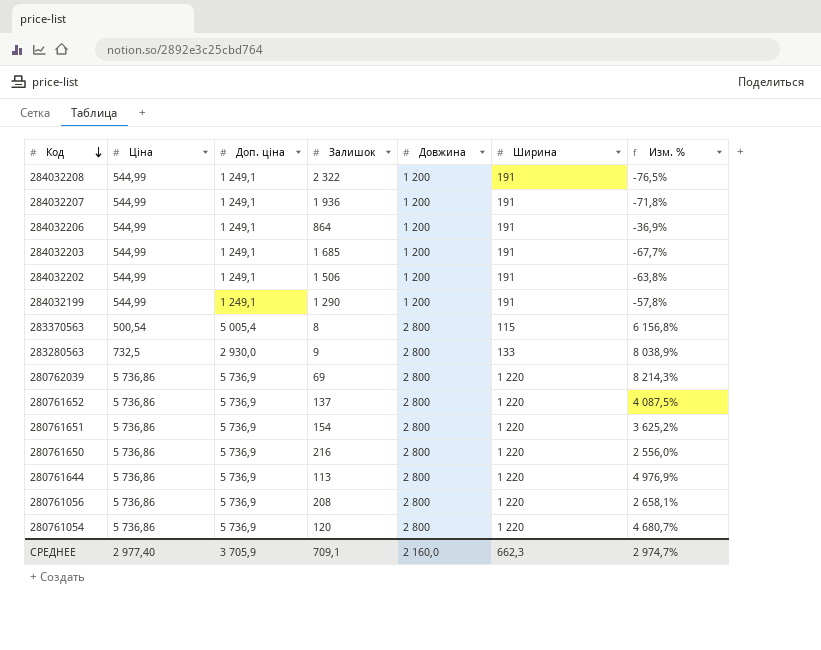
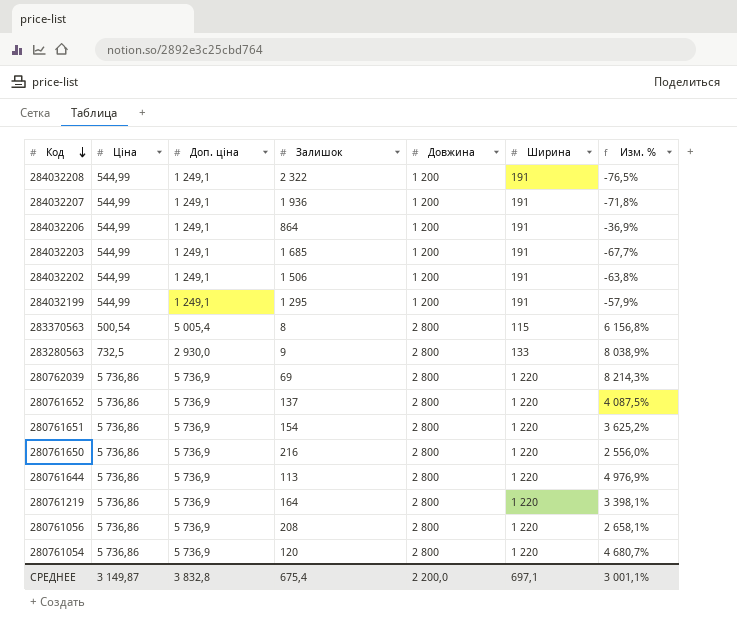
284032199 | Залишок: 1 290 -> 1 295
284032199 | Изм. %: -57,8% -> -57,9%
row 280761219: none -> 5 736,86 | 5 736,9 | 164 | 2 800 | 1 220 | 3 398,1%
СРЕДНЕЕ | Ціна: 2 977,40 -> 3 149,87
СРЕДНЕЕ | Доп. ціна: 3 705,9 -> 3 832,8
СРЕДНЕЕ | Залишок: 709,1 -> 675,4
СРЕДНЕЕ | Довжина: 2 160,0 -> 2 200,0
СРЕДНЕЕ | Ширина: 662,3 -> 697,1
СРЕДНЕЕ | Изм. %: 2 974,7% -> 3 001,1%

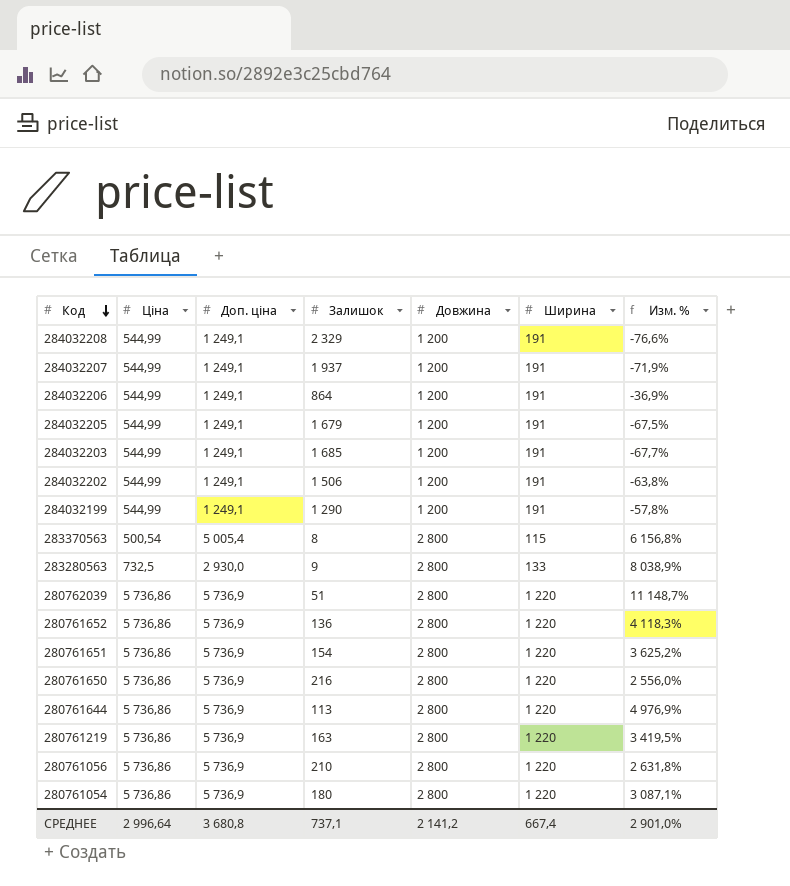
284032208 | Залишок: 2 322 -> 2 329
284032208 | Изм. %: -76,5% -> -76,6%
284032207 | Залишок: 1 936 -> 1 937
284032207 | Изм. %: -71,8% -> -71,9%
row 284032205: none -> 544,99 | 1 249,1 | 1 679 | 1 200 | 191 | -67,5%
284032199 | Залишок: 1 295 -> 1 290
284032199 | Изм. %: -57,9% -> -57,8%
280762039 | Залишок: 69 -> 51
280762039 | Изм. %: 8 214,3% -> 11 148,7%
280761652 | Залишок: 137 -> 136
280761652 | Изм. %: 4 087,5% -> 4 118,3%
280761219 | Залишок: 164 -> 163
280761219 | Изм. %: 3 398,1% -> 3 419,5%
280761056 | Залишок: 208 -> 210
280761056 | Изм. %: 2 658,1% -> 2 631,8%
280761054 | Залишок: 120 -> 180
280761054 | Изм. %: 4 680,7% -> 3 087,1%
СРЕДНЕЕ | Ціна: 3 149,87 -> 2 996,64
СРЕДНЕЕ | Доп. ціна: 3 832,8 -> 3 680,8
СРЕДНЕЕ | Залишок: 675,4 -> 737,1
СРЕДНЕЕ | Довжина: 2 200,0 -> 2 141,2
СРЕДНЕЕ | Ширина: 697,1 -> 667,4
СРЕДНЕЕ | Изм. %: 3 001,1% -> 2 901,0%

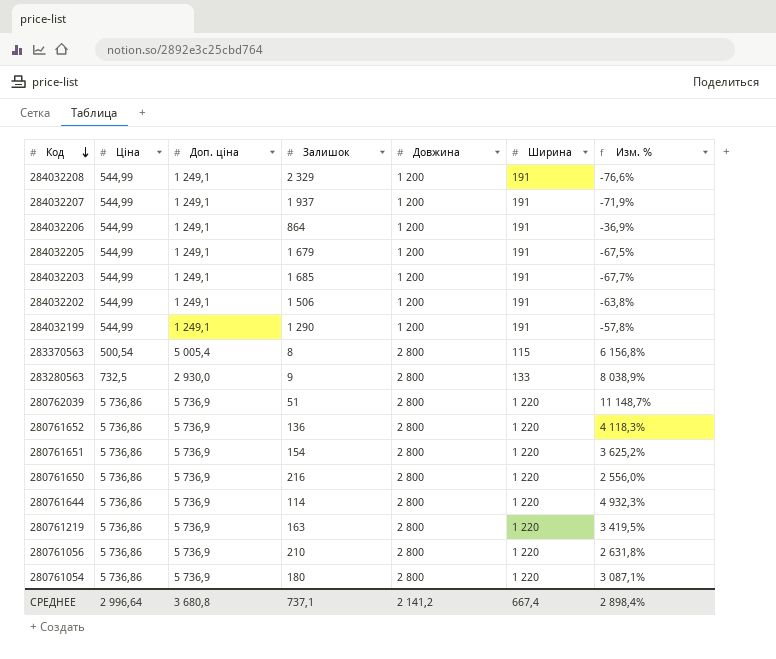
280761644 | Залишок: 113 -> 114
280761644 | Изм. %: 4 976,9% -> 4 932,3%
СРЕДНЕЕ | Изм. %: 2 901,0% -> 2 898,4%

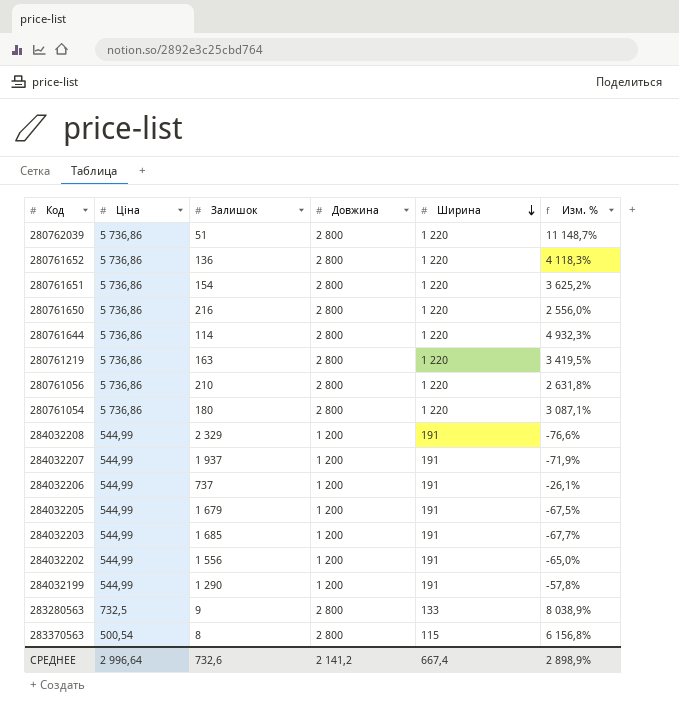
row order: Код descending -> Ширина descending
column Доп. ціна | position: 3 -> none
284032206 | Залишок: 864 -> 737
284032206 | Изм. %: -36,9% -> -26,1%
284032202 | Залишок: 1 506 -> 1 556
284032202 | Изм. %: -63,8% -> -65,0%
СРЕДНЕЕ | Залишок: 737,1 -> 732,6
СРЕДНЕЕ | Изм. %: 2 898,4% -> 2 898,9%

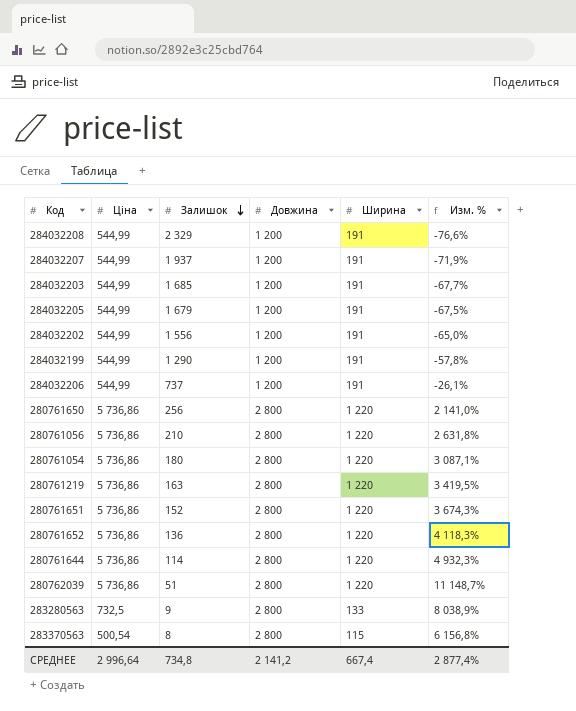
row order: Ширина descending -> Залишок descending
280761650 | Залишок: 216 -> 256
280761650 | Изм. %: 2 556,0% -> 2 141,0%
280761651 | Залишок: 154 -> 152
280761651 | Изм. %: 3 625,2% -> 3 674,3%
СРЕДНЕЕ | Залишок: 732,6 -> 734,8
СРЕДНЕЕ | Изм. %: 2 898,9% -> 2 877,4%

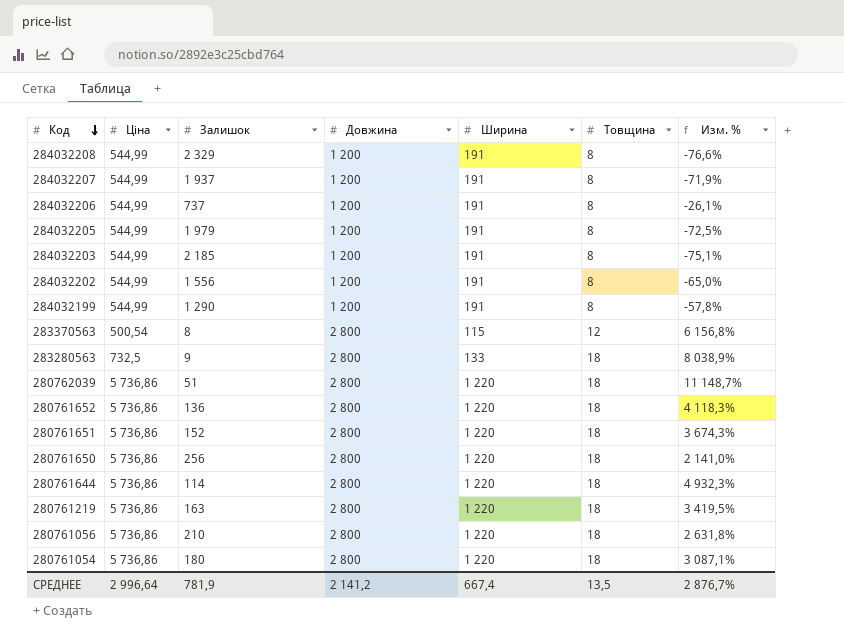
row order: Залишок descending -> Код descending
column Товщина | position: none -> 6
284032205 | Залишок: 1 679 -> 1 979
284032205 | Изм. %: -67,5% -> -72,5%
284032203 | Залишок: 1 685 -> 2 185
284032203 | Изм. %: -67,7% -> -75,1%
СРЕДНЕЕ | Залишок: 734,8 -> 781,9
СРЕДНЕЕ | Изм. %: 2 877,4% -> 2 876,7%

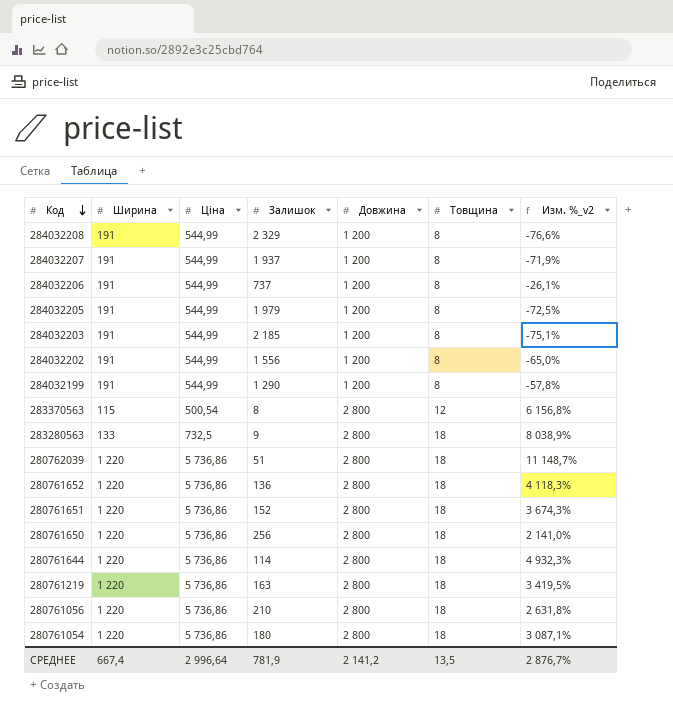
column Ширина | position: 5 -> 2
column name: Изм. % -> Изм. %_v2

